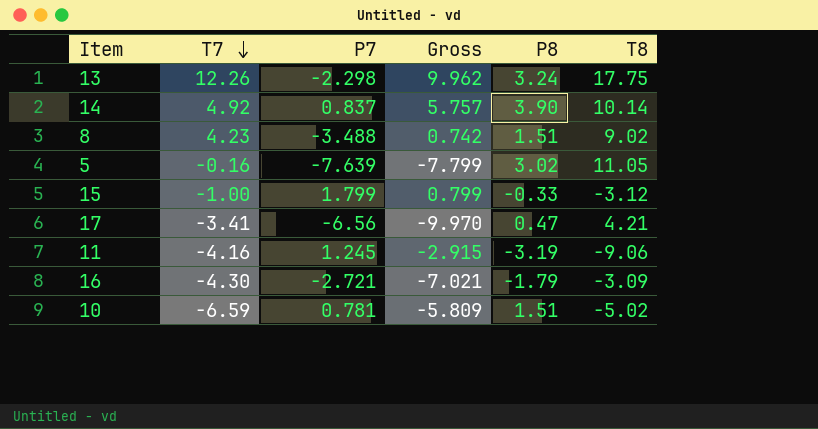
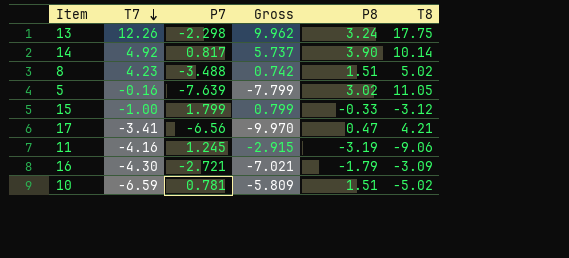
14 | P7: 0.837 -> 0.817
14 | Gross: 5.757 -> 5.737
8 | T8: 9.02 -> 5.02

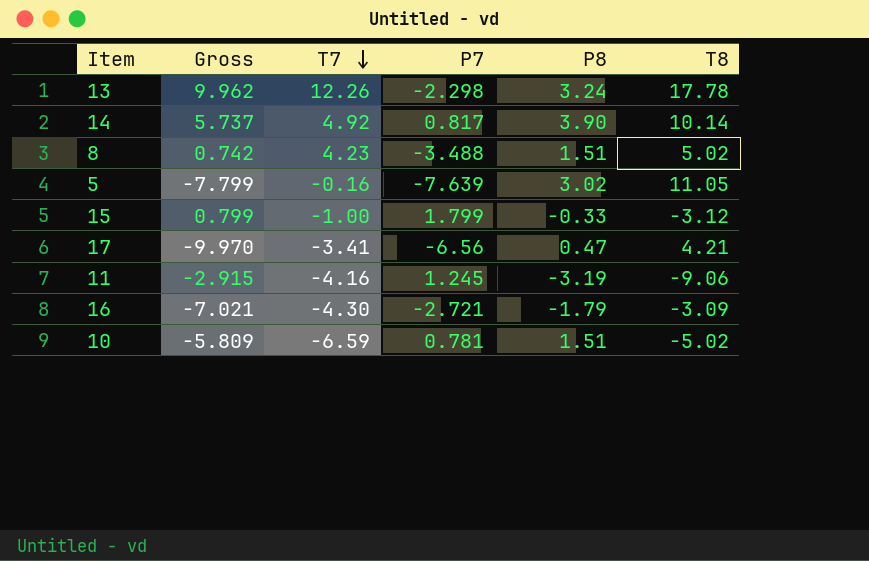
column Gross | position: 4 -> 2
13 | T8: 17.75 -> 17.78

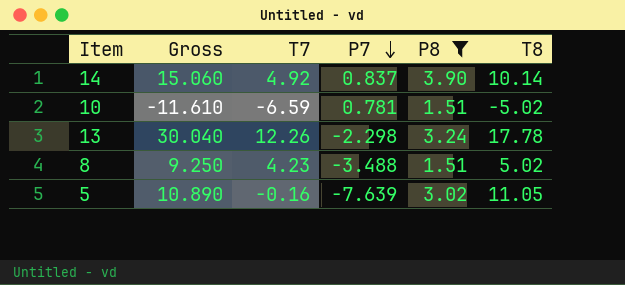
filter: none -> P8 >= 1.51
row order: T7 descending -> P7 descending
column Gross | formula: [T7] + [P7] -> [T7] + [T8]
14 | P7: 0.817 -> 0.837

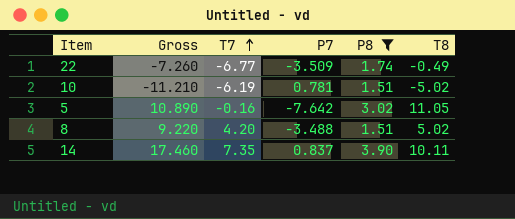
row order: P7 descending -> T7 ascending
row 13: 30.040 | 12.26 | -2.298 | 3.24 | 17.78 -> none
row 22: none -> -7.260 | -6.77 | -3.509 | 1.74 | -0.49
10 | Gross: -11.610 -> -11.210
10 | T7: -6.59 -> -6.19
5 | P7: -7.639 -> -7.642
8 | Gross: 9.250 -> 9.220
8 | T7: 4.23 -> 4.20
14 | Gross: 15.060 -> 17.460
14 | T7: 4.92 -> 7.35
14 | T8: 10.14 -> 10.11

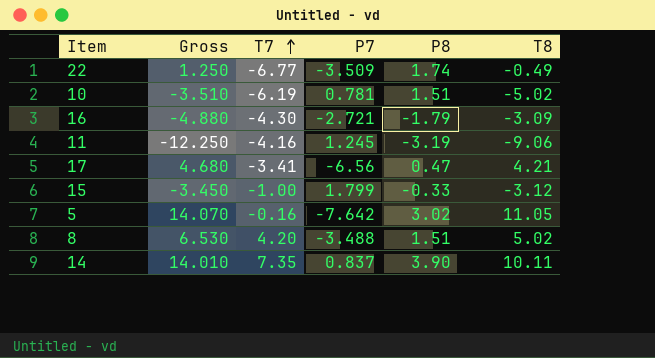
filter: P8 >= 1.51 -> none
column Gross | formula: [T7] + [T8] -> [P8] + [T8]

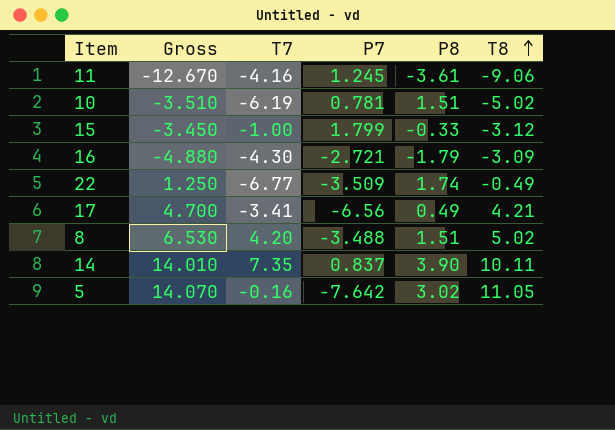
row order: T7 ascending -> T8 ascending
11 | Gross: -12.250 -> -12.670
11 | P8: -3.19 -> -3.61
17 | Gross: 4.680 -> 4.700
17 | P8: 0.47 -> 0.49

